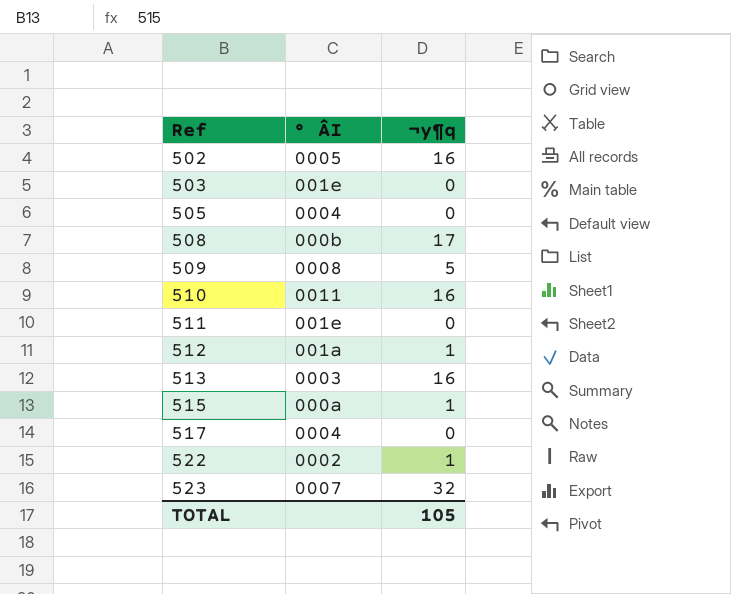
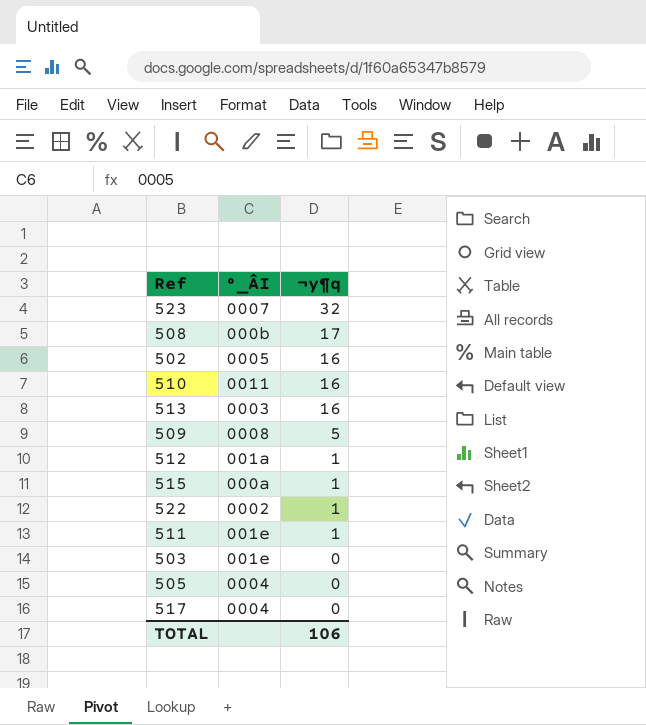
row order: Ref ascending -> ¬y¶q descending
column name: ° ÂI -> °_ÂI
511 | ¬y¶q: 0 -> 1
TOTAL | ¬y¶q: 105 -> 106

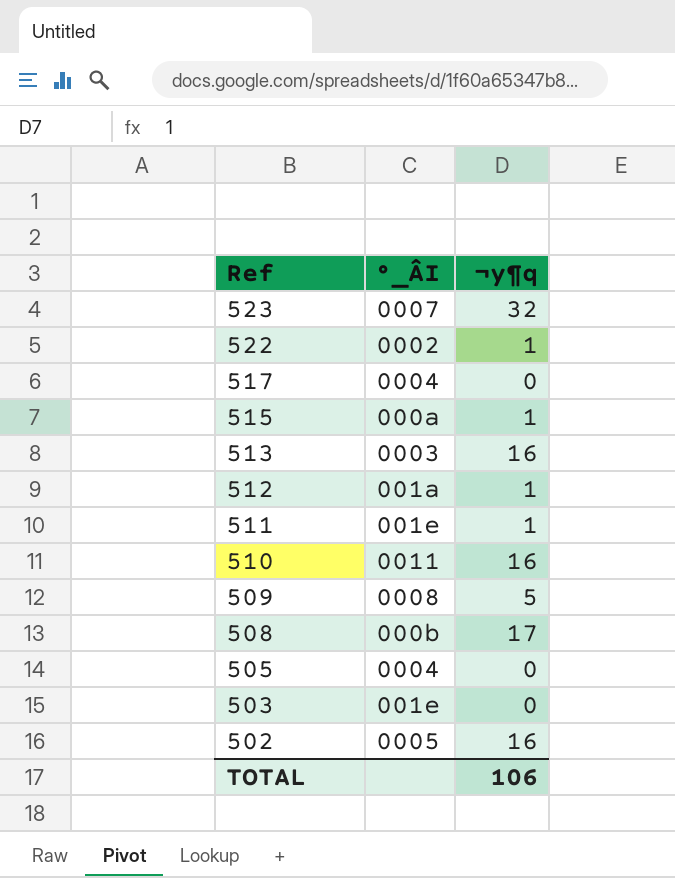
row order: ¬y¶q descending -> Ref descending

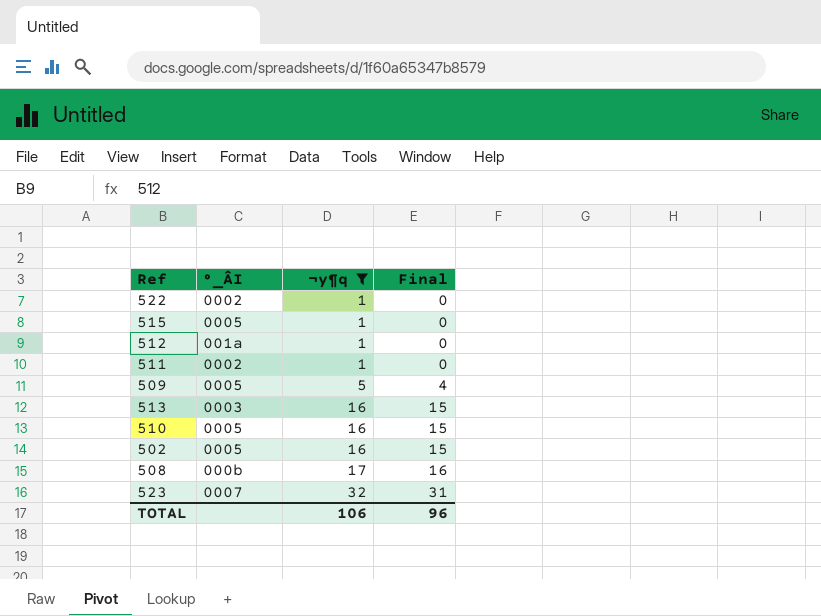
filter: none -> ¬y¶q != 0
row order: Ref descending -> ¬y¶q ascending
column Final | formula: none -> [¬y¶q] - 1
515 | °_ÂI: 000a -> 0005
511 | °_ÂI: 001e -> 0002
509 | °_ÂI: 0008 -> 0005
510 | °_ÂI: 0011 -> 0005

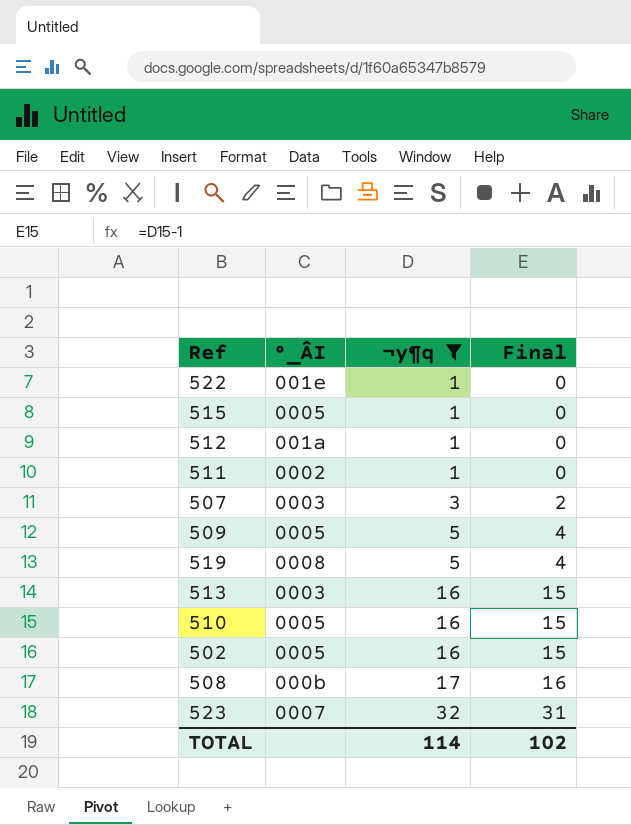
522 | °_ÂI: 0002 -> 001e
row 507: none -> 0003 | 3 | 2
row 519: none -> 0008 | 5 | 4
TOTAL | ¬y¶q: 106 -> 114
TOTAL | Final: 96 -> 102

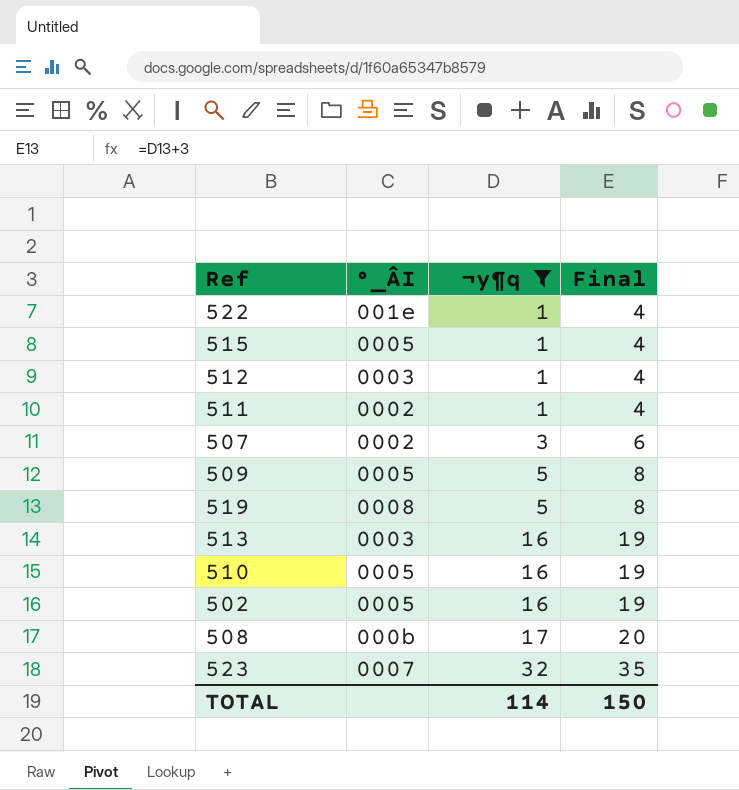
column Final | formula: [¬y¶q] - 1 -> [¬y¶q] + 3
512 | °_ÂI: 001a -> 0003
507 | °_ÂI: 0003 -> 0002
TOTAL | Final: 102 -> 150

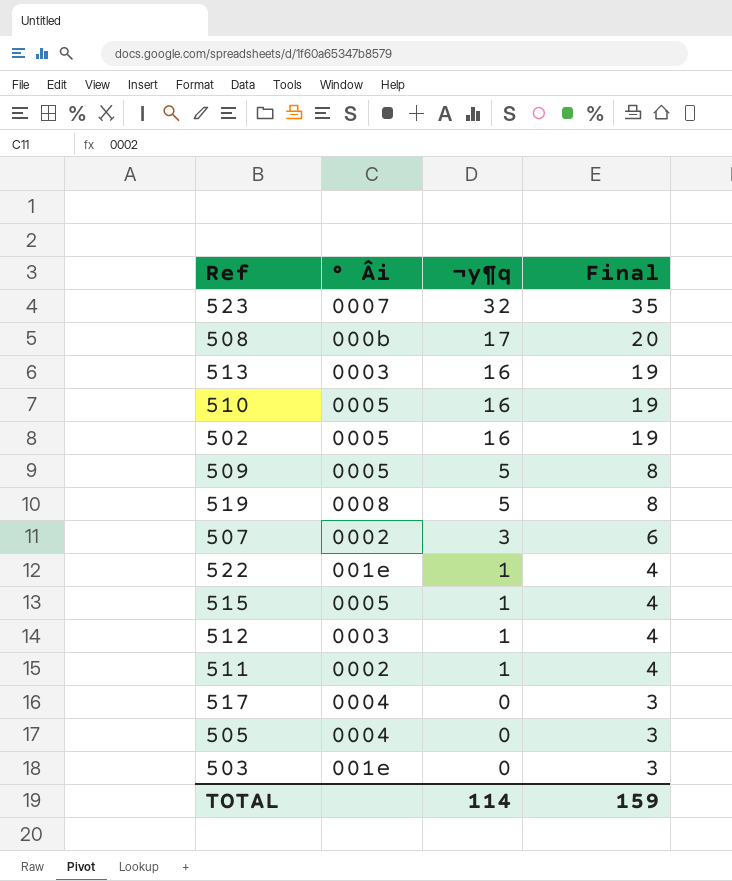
filter: ¬y¶q != 0 -> none
row order: ¬y¶q ascending -> ¬y¶q descending
column name: °_ÂI -> ° Âi
TOTAL | Final: 150 -> 159

